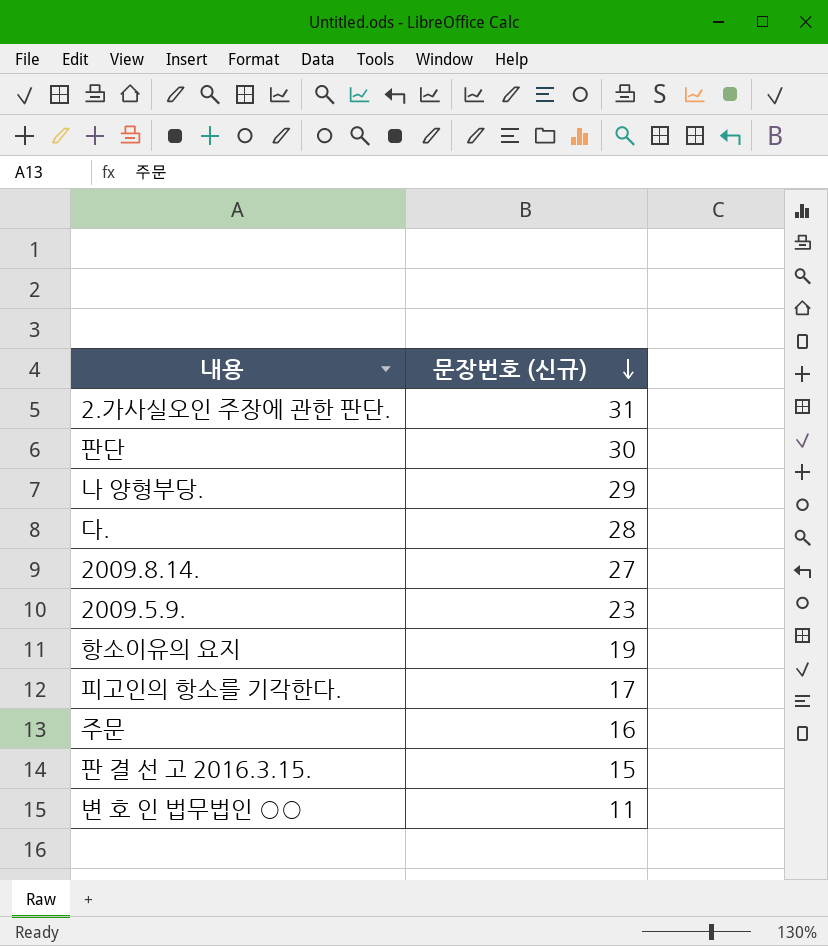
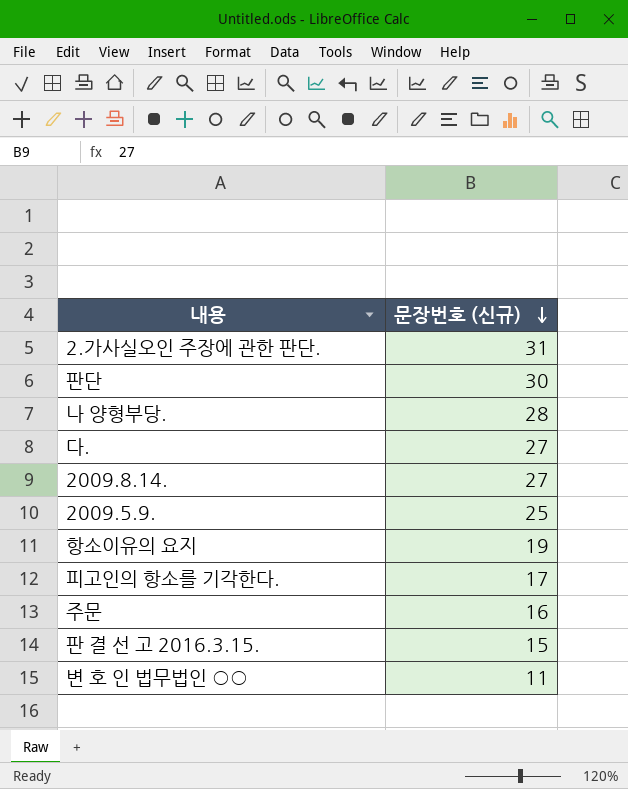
나 양형부당. | 문장번호 (신규): 29 -> 28
다. | 문장번호 (신규): 28 -> 27
2009.5.9. | 문장번호 (신규): 23 -> 25

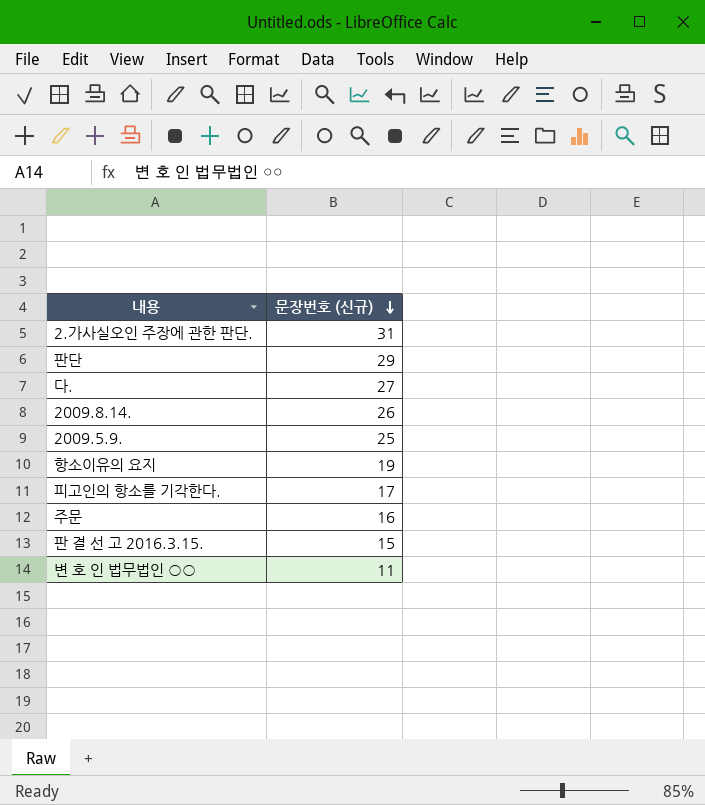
row 나 양형부당.: 28 -> none
판단 | 문장번호 (신규): 30 -> 29
2009.8.14. | 문장번호 (신규): 27 -> 26

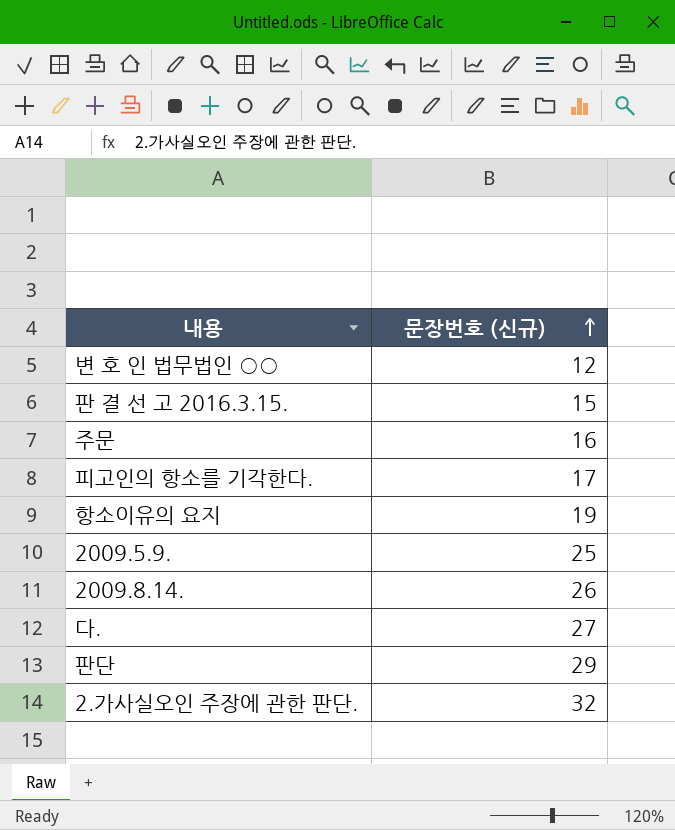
row order: 문장번호 (신규) descending -> 문장번호 (신규) ascending
변 호 인 법무법인 ○○ | 문장번호 (신규): 11 -> 12
2.가사실오인 주장에 관한 판단. | 문장번호 (신규): 31 -> 32

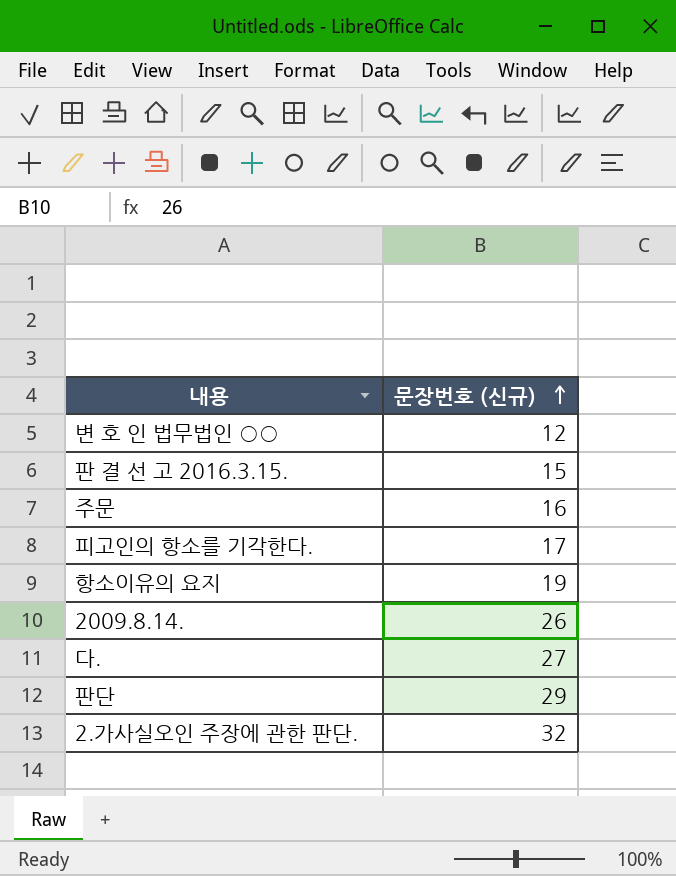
row 2009.5.9.: 25 -> none

